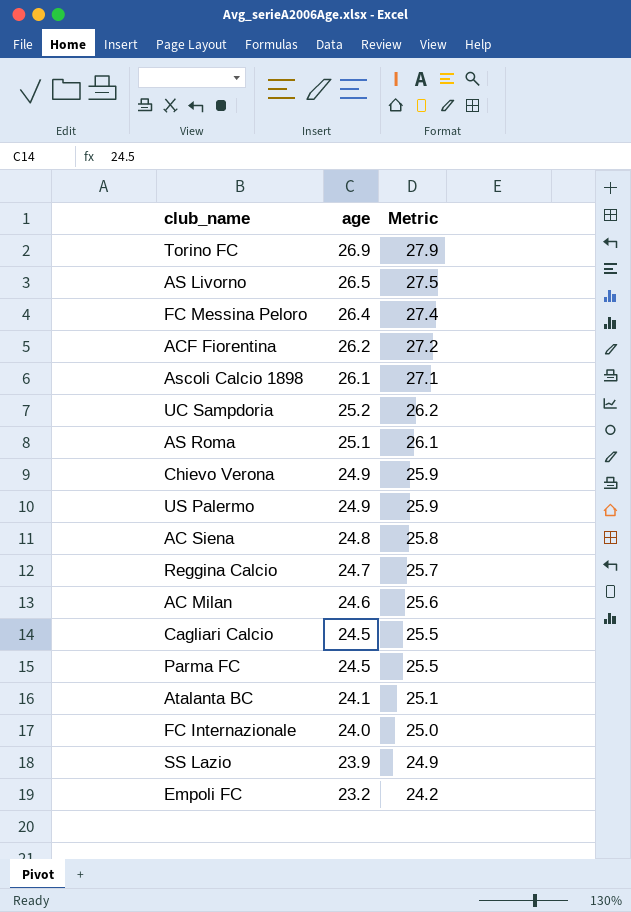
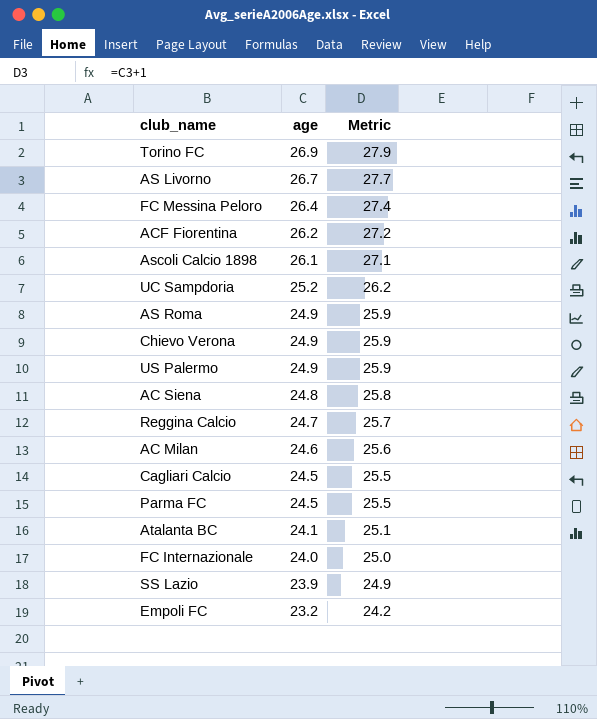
AS Livorno | age: 26.5 -> 26.7
AS Livorno | Metric: 27.5 -> 27.7
AS Roma | age: 25.1 -> 24.9
AS Roma | Metric: 26.1 -> 25.9

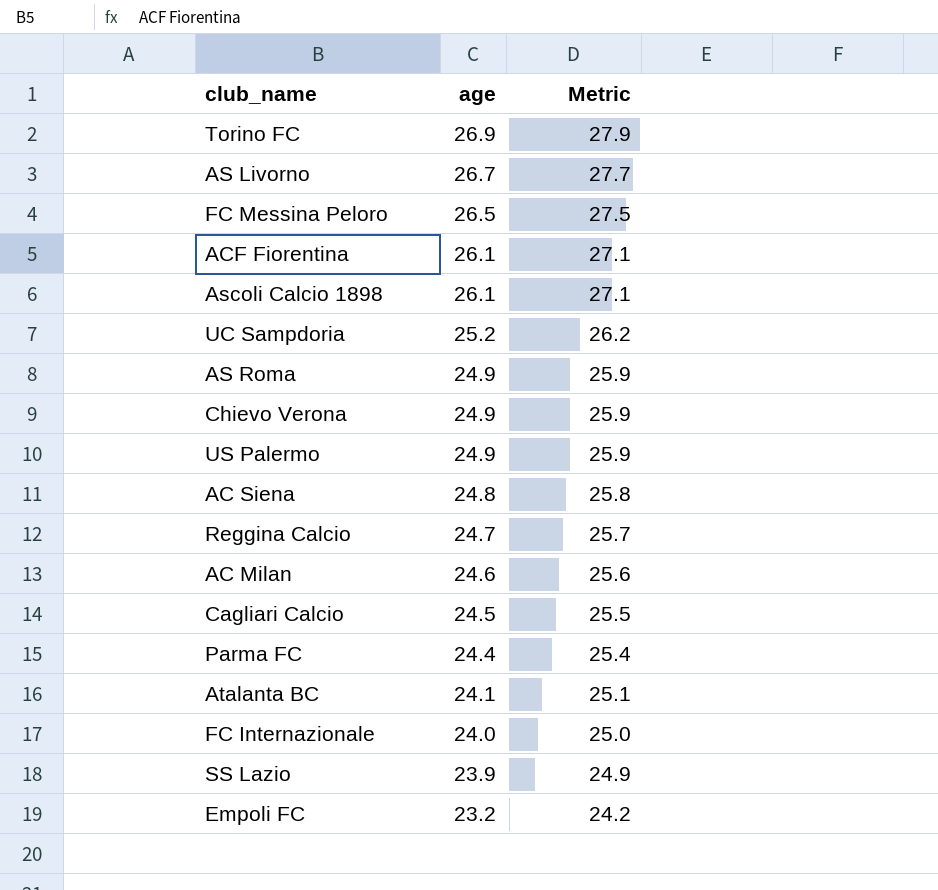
FC Messina Peloro | age: 26.4 -> 26.5
FC Messina Peloro | Metric: 27.4 -> 27.5
ACF Fiorentina | age: 26.2 -> 26.1
ACF Fiorentina | Metric: 27.2 -> 27.1
Parma FC | age: 24.5 -> 24.4
Parma FC | Metric: 25.5 -> 25.4

